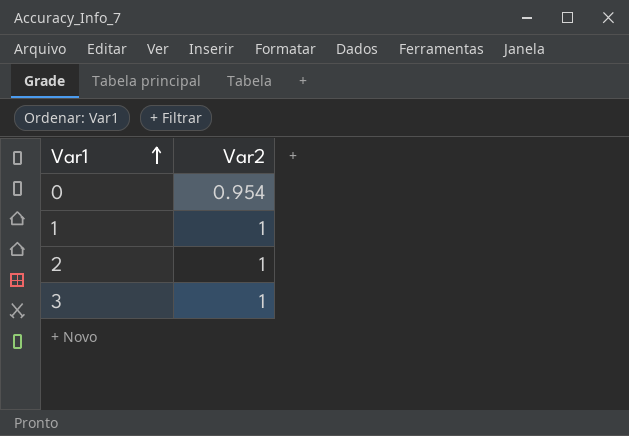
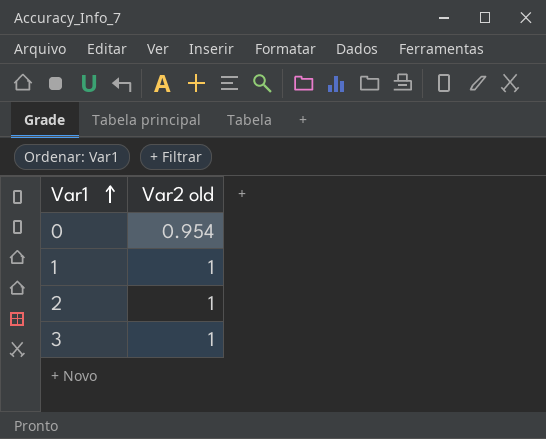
column name: Var2 -> Var2 old

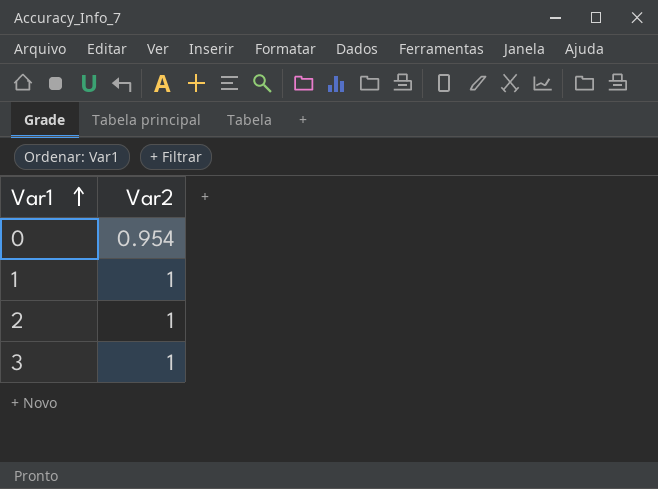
column name: Var2 old -> Var2

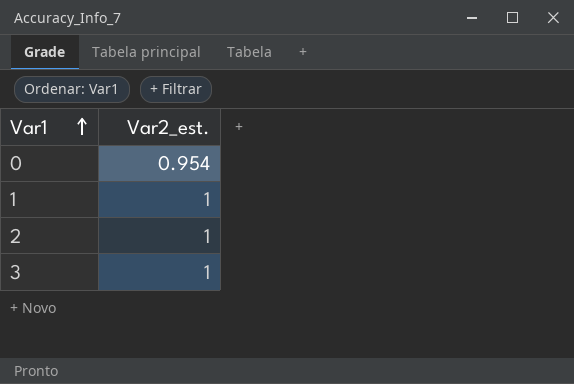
column name: Var2 -> Var2_est.

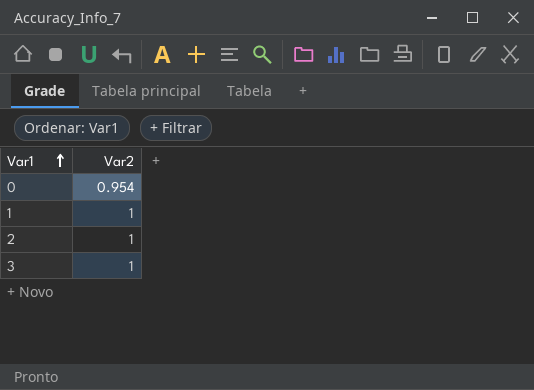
column name: Var2_est. -> Var2

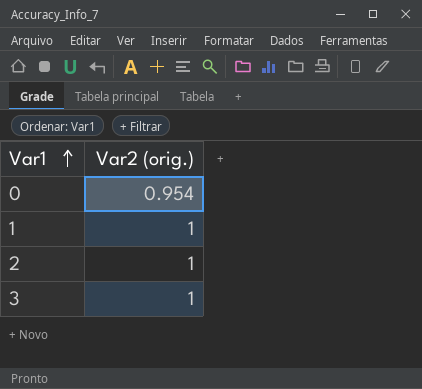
column name: Var2 -> Var2 (orig.)

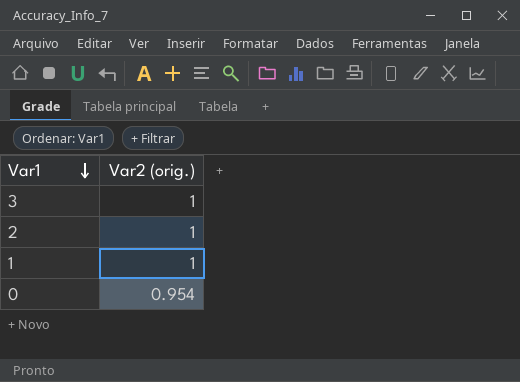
row order: Var1 ascending -> Var1 descending

